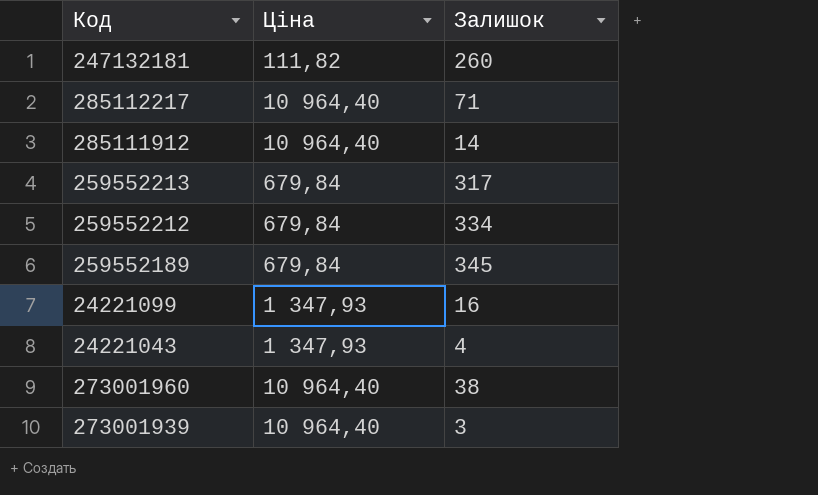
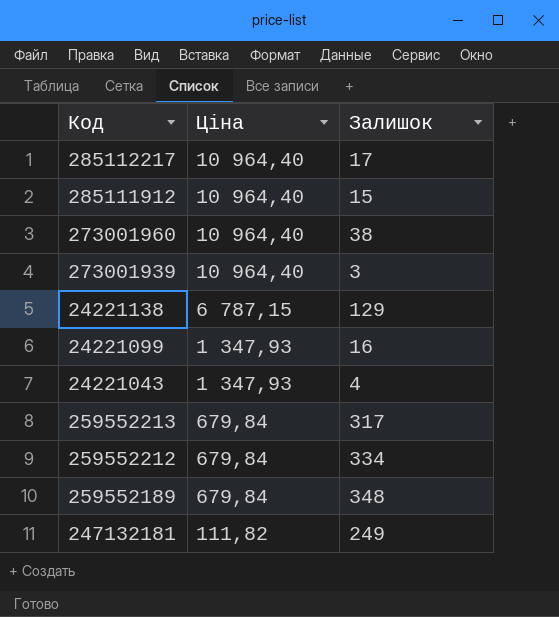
row order: none -> Ціна descending
285112217 | Залишок: 71 -> 17
285111912 | Залишок: 14 -> 15
row 24221138: none -> 6 787,15 | 129
259552189 | Залишок: 345 -> 348
247132181 | Залишок: 260 -> 249

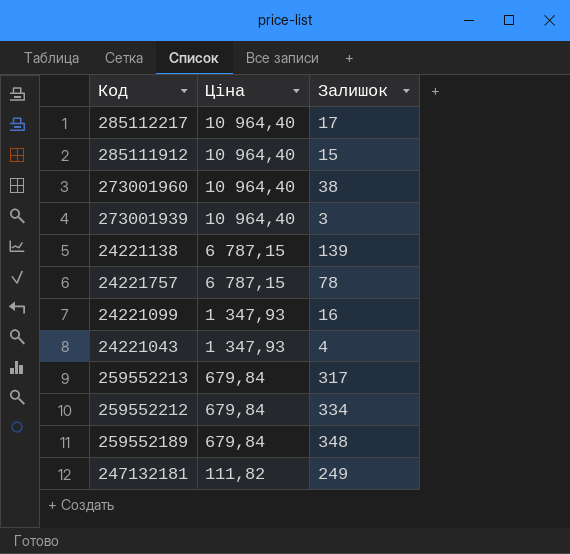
24221138 | Залишок: 129 -> 139
row 24221757: none -> 6 787,15 | 78

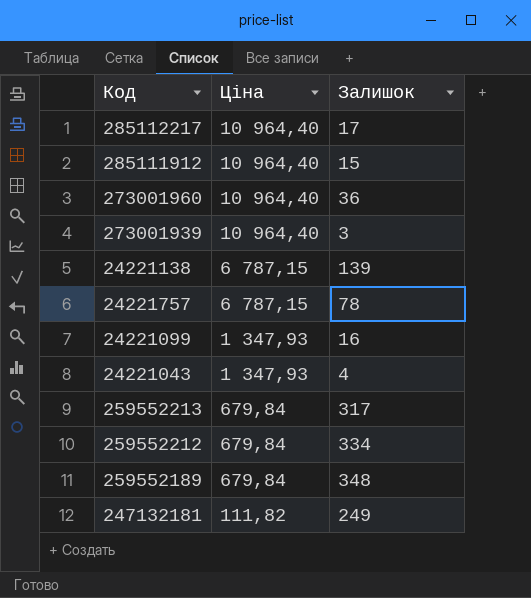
273001960 | Залишок: 38 -> 36

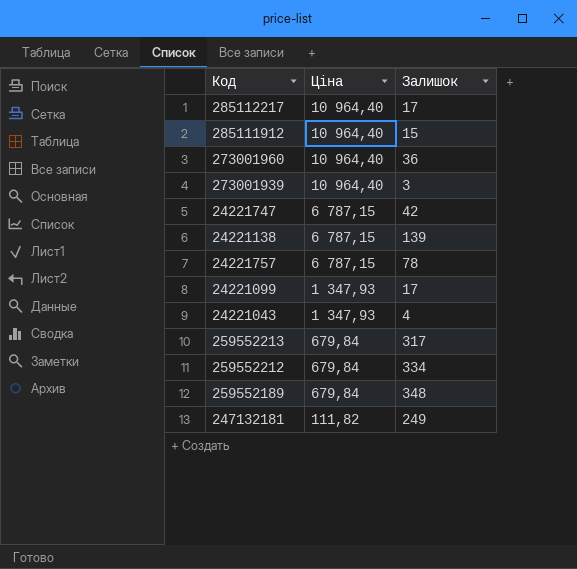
row 24221747: none -> 6 787,15 | 42
24221099 | Залишок: 16 -> 17

